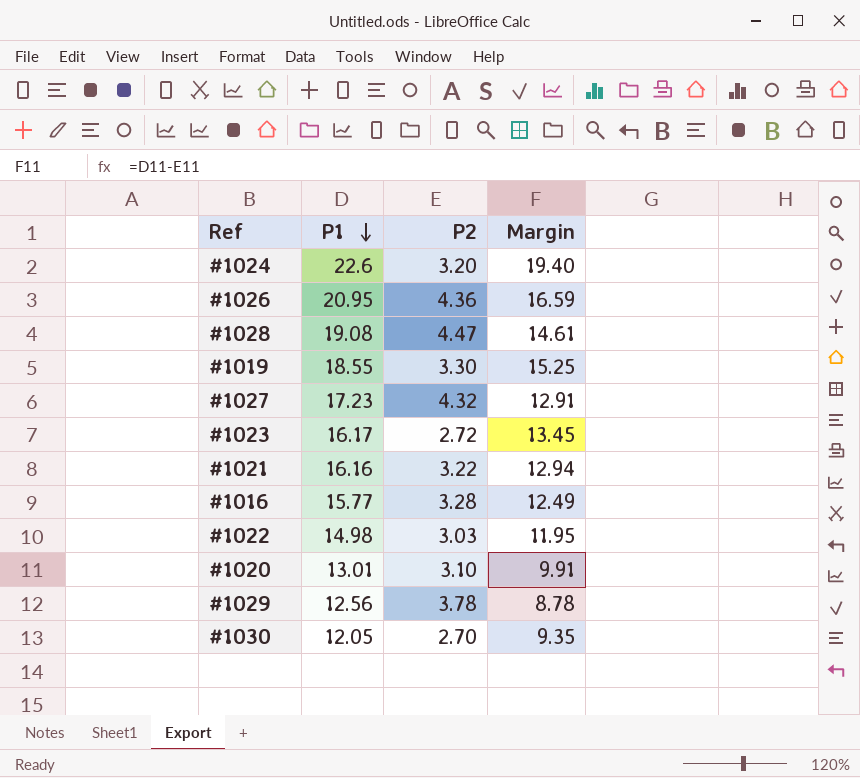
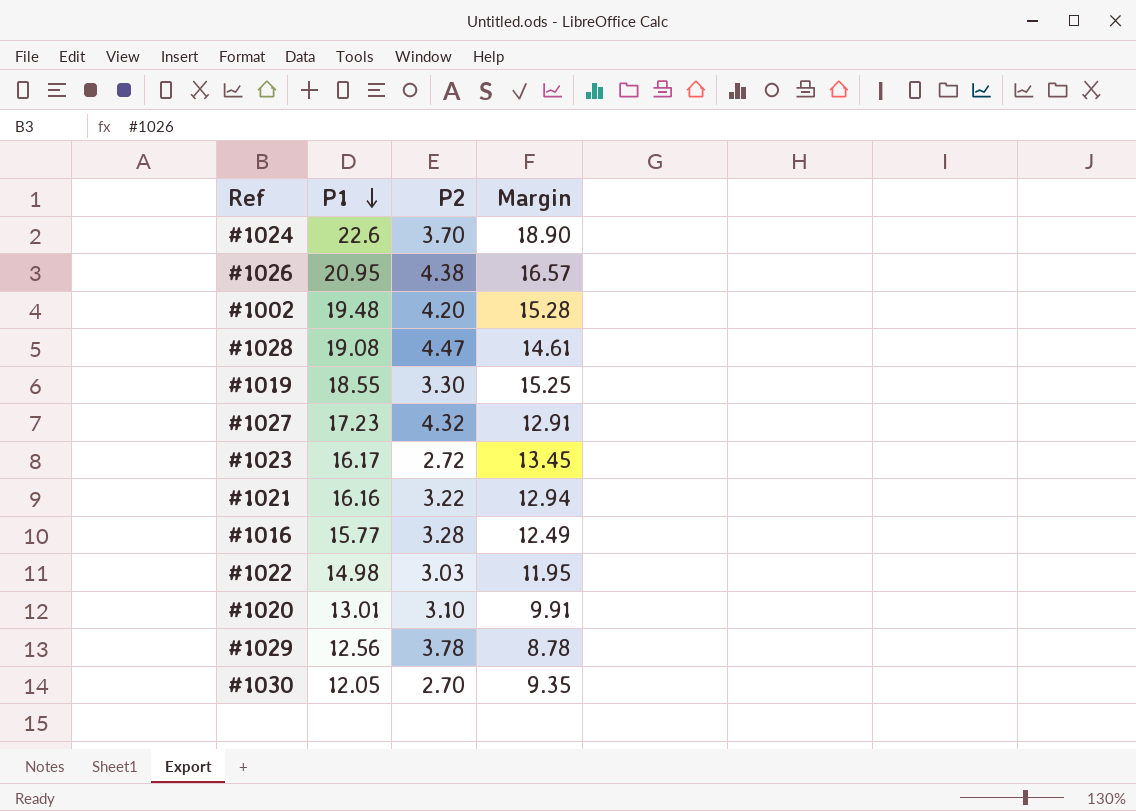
#1024 | P2: 3.20 -> 3.70
#1024 | Margin: 19.40 -> 18.90
#1026 | P2: 4.36 -> 4.38
#1026 | Margin: 16.59 -> 16.57
row #1002: none -> 19.48 | 4.20 | 15.28

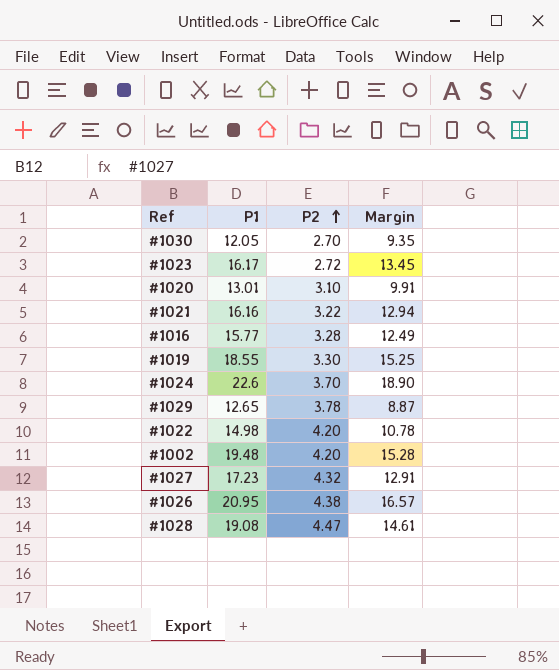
row order: P1 descending -> P2 ascending
#1029 | P1: 12.56 -> 12.65
#1029 | Margin: 8.78 -> 8.87
#1022 | P2: 3.03 -> 4.20
#1022 | Margin: 11.95 -> 10.78

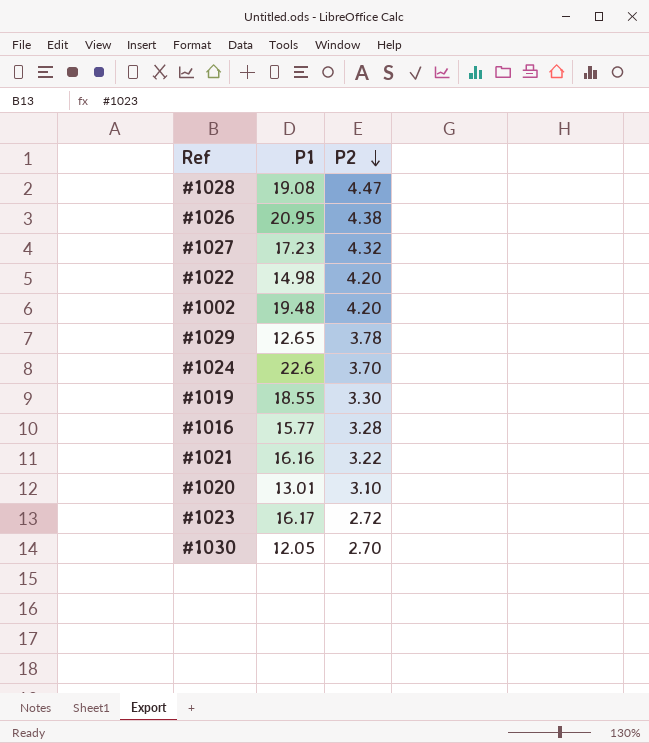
row order: P2 ascending -> P2 descending
column Margin | formula: [P1] - [P2] -> none

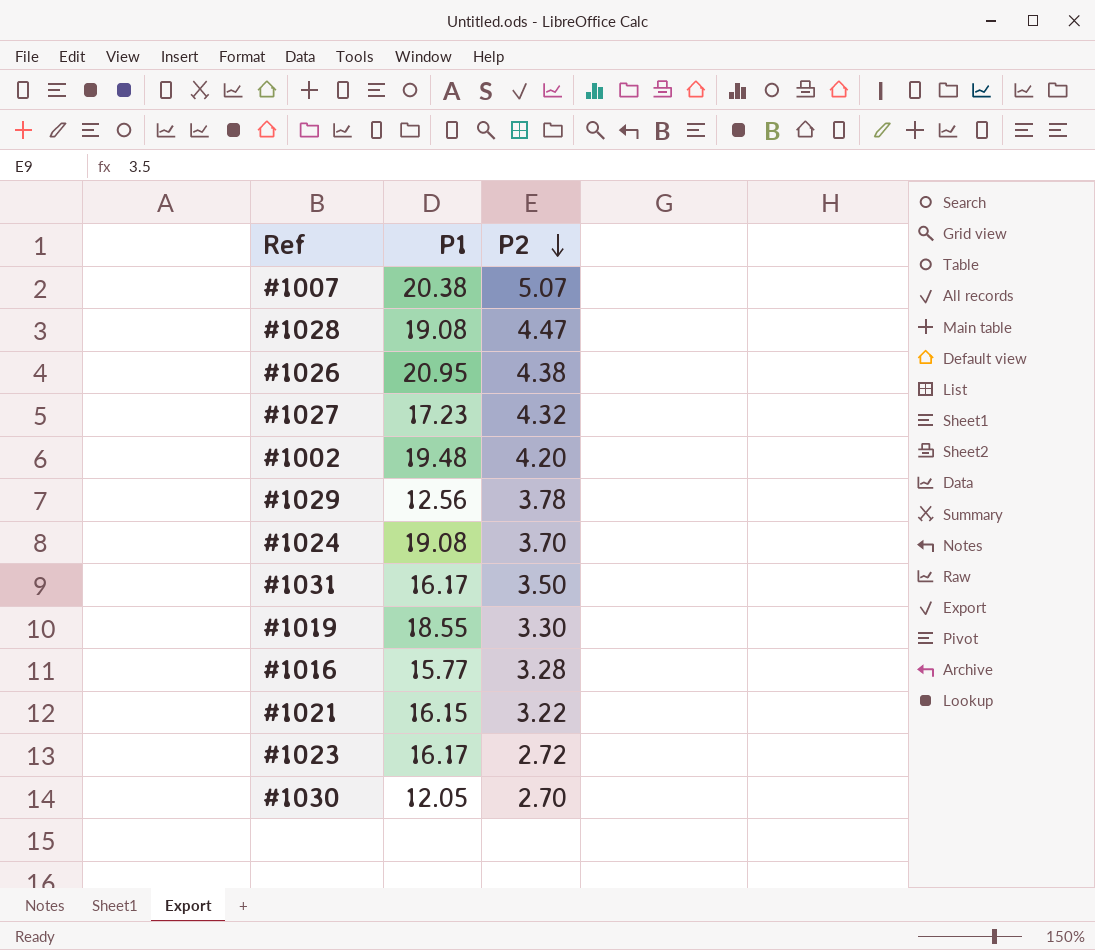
row #1022: 14.98 | 4.20 -> none
row #1020: 13.01 | 3.10 -> none
row #1007: none -> 20.38 | 5.07
#1029 | P1: 12.65 -> 12.56
#1024 | P1: 22.6 -> 19.08
row #1031: none -> 16.17 | 3.50
#1021 | P1: 16.16 -> 16.15

